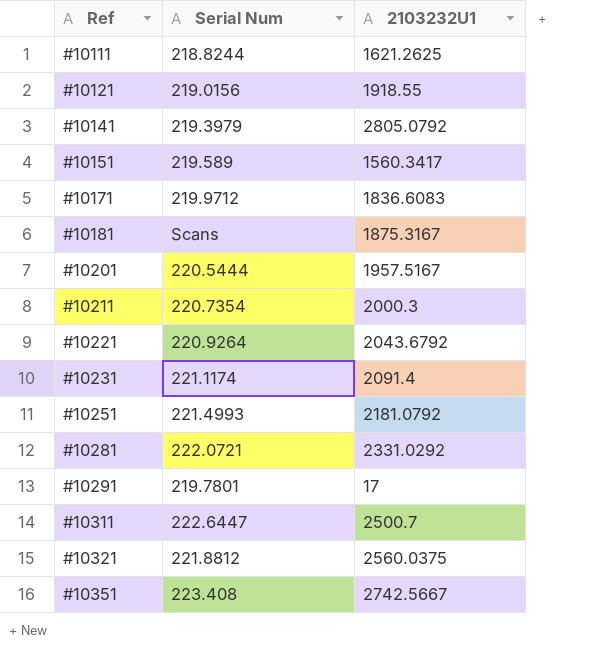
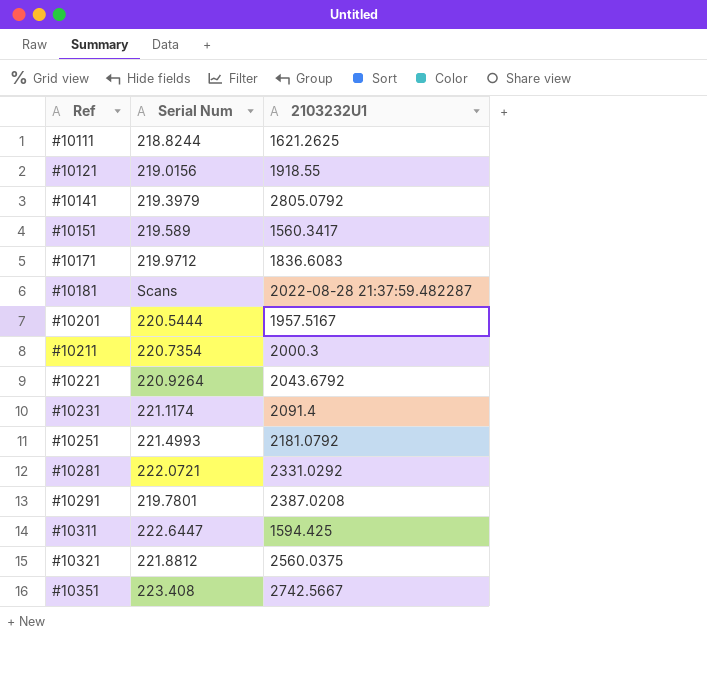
#10181 | 2103232U1: 1875.3167 -> 2022-08-28 21:37:59.482287
#10291 | 2103232U1: 17 -> 2387.0208
#10311 | 2103232U1: 2500.7 -> 1594.425

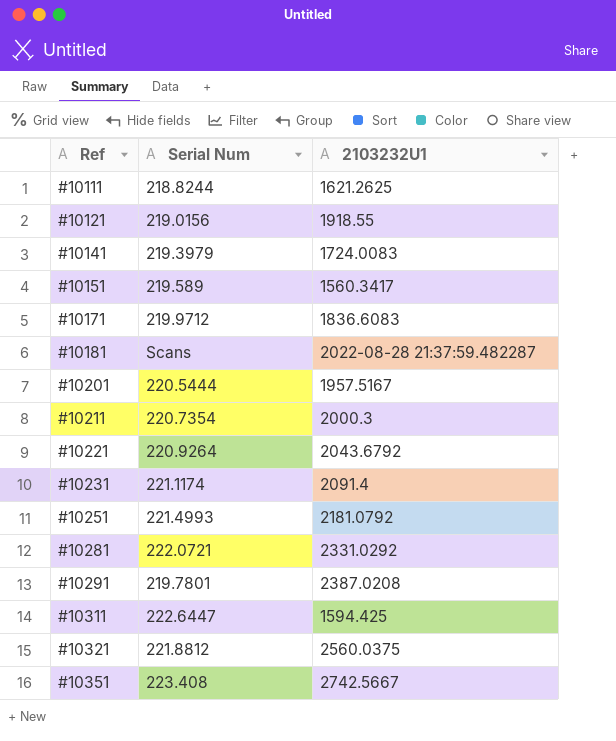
#10141 | 2103232U1: 2805.0792 -> 1724.0083

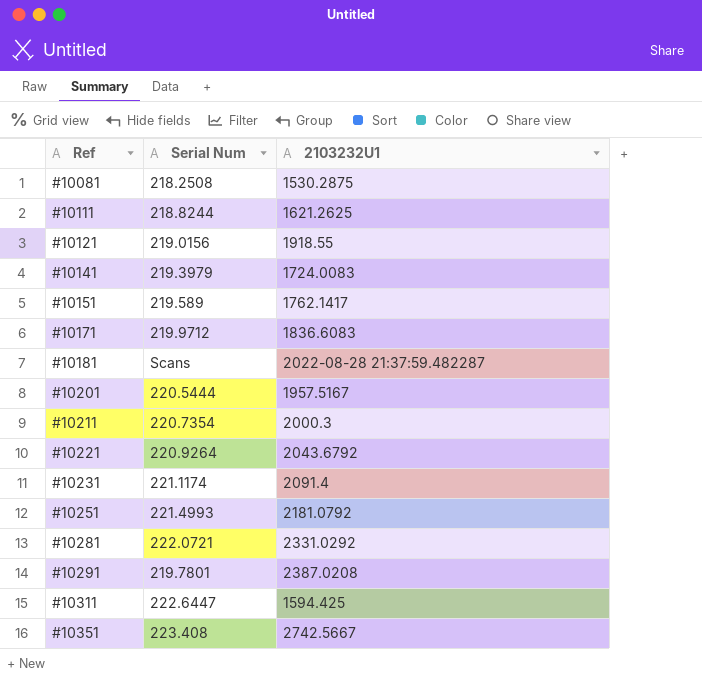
row #10321: 221.8812 | 2560.0375 -> none
row #10081: none -> 218.2508 | 1530.2875
#10151 | 2103232U1: 1560.3417 -> 1762.1417

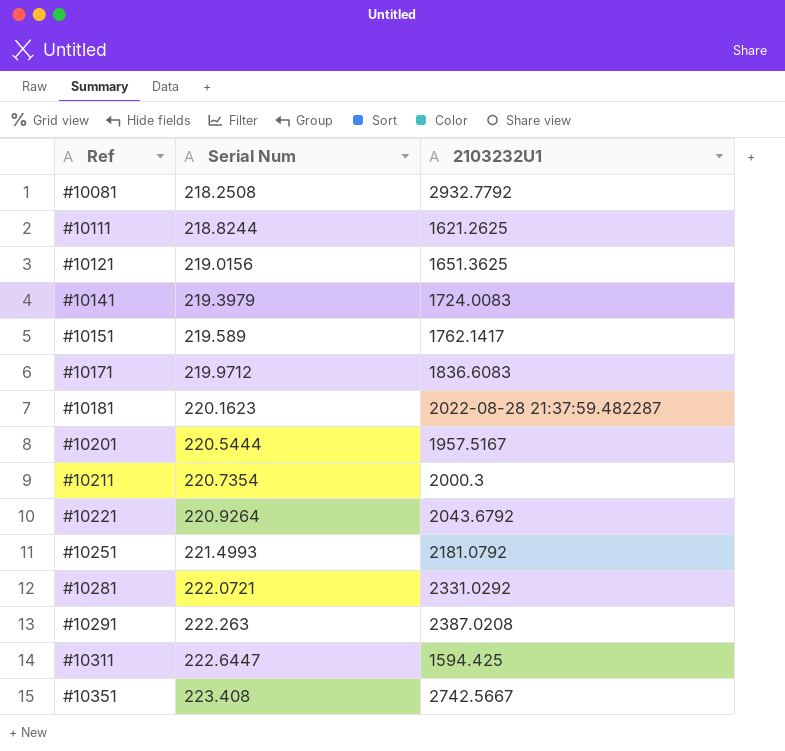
row #10231: 221.1174 | 2091.4 -> none
#10081 | 2103232U1: 1530.2875 -> 2932.7792
#10121 | 2103232U1: 1918.55 -> 1651.3625
#10181 | Serial Num: Scans -> 220.1623
#10291 | Serial Num: 219.7801 -> 222.263

